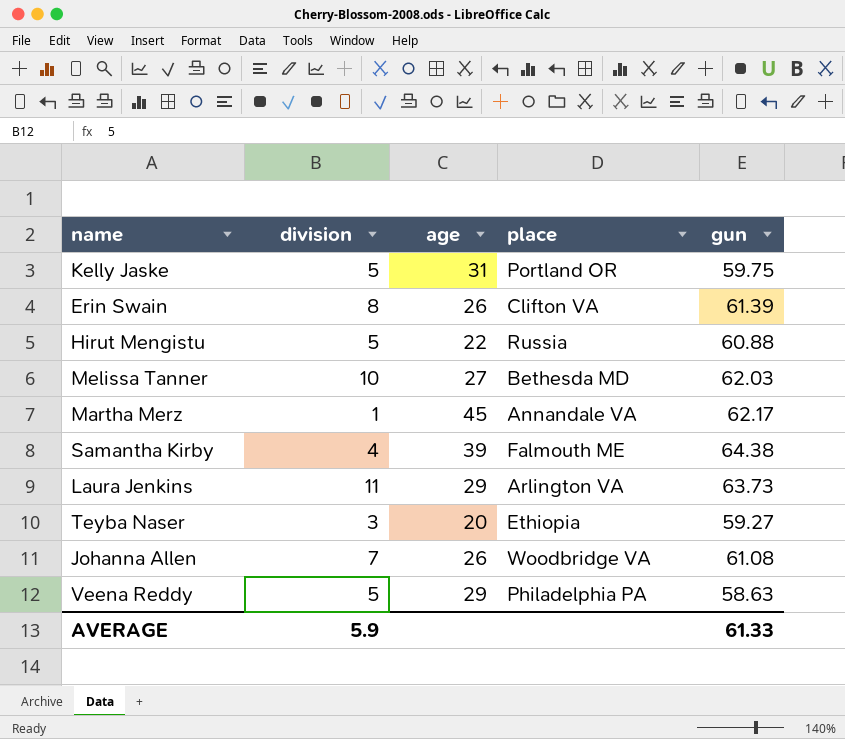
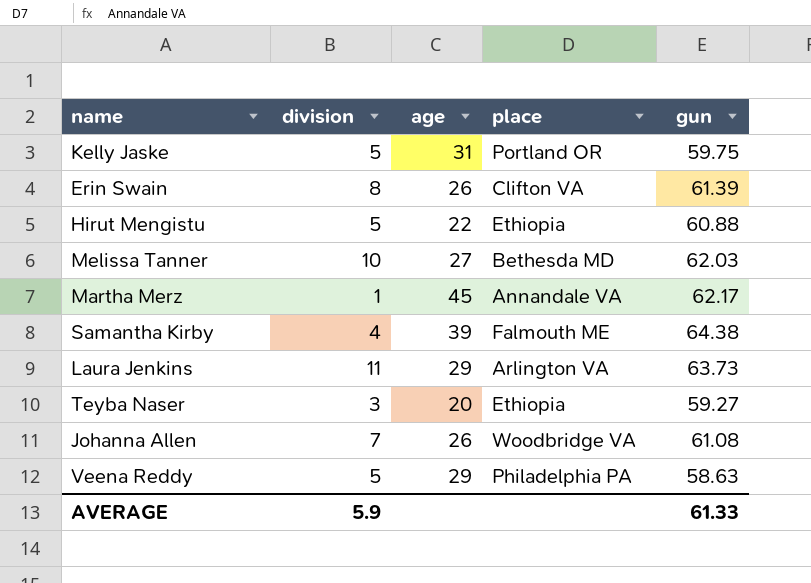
Hirut Mengistu | place: Russia -> Ethiopia

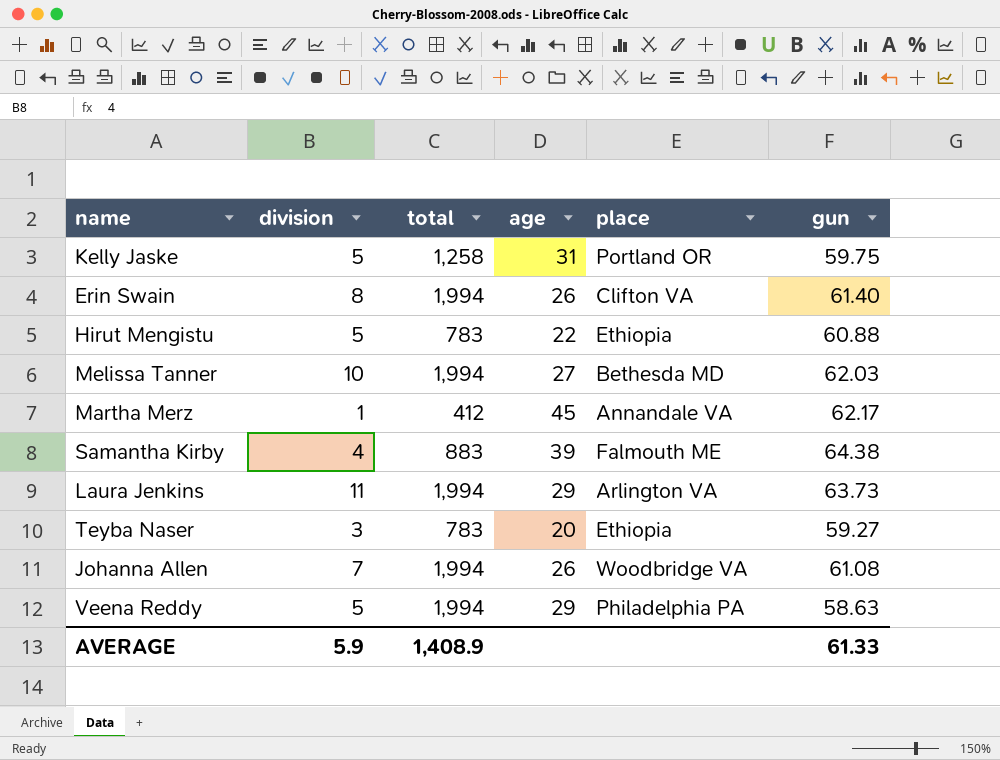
column total | position: none -> 3
Erin Swain | gun: 61.39 -> 61.40

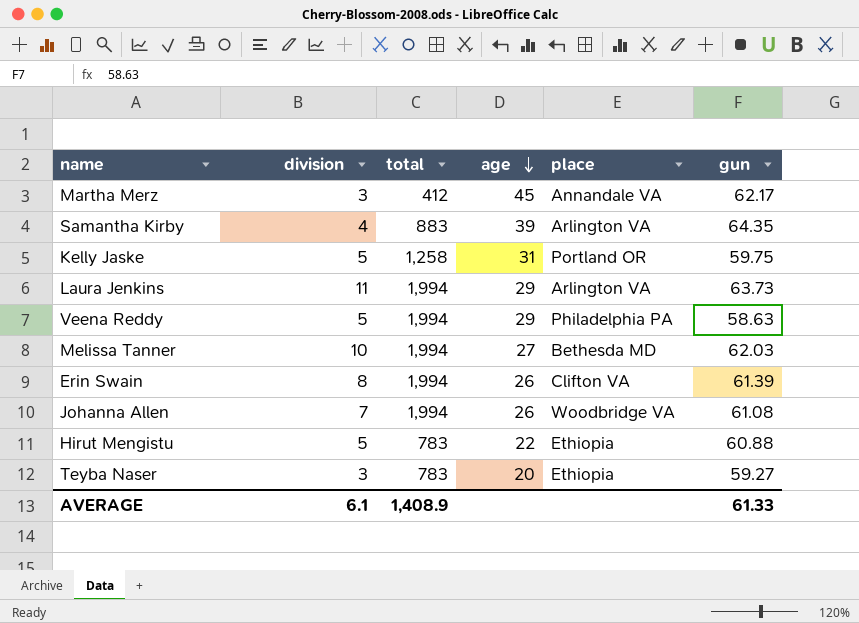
row order: none -> age descending
Martha Merz | division: 1 -> 3
Samantha Kirby | place: Falmouth ME -> Arlington VA
Samantha Kirby | gun: 64.38 -> 64.35
Erin Swain | gun: 61.40 -> 61.39
AVERAGE | division: 5.9 -> 6.1

